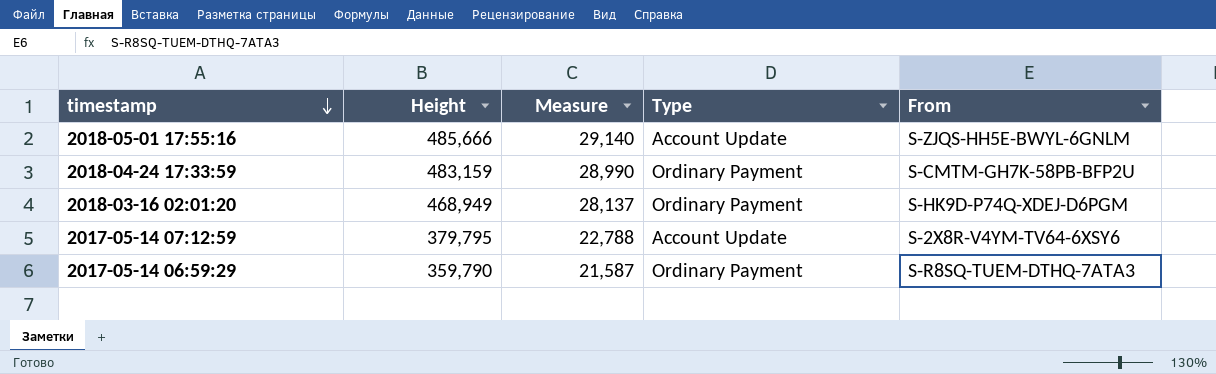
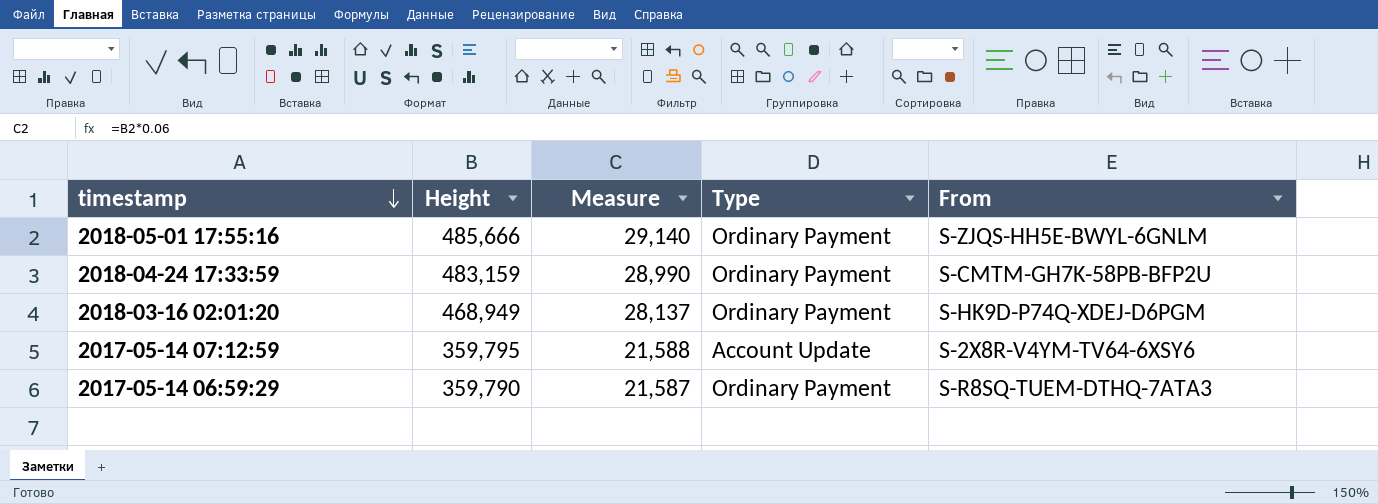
2018-05-01 17:55:16 | Type: Account Update -> Ordinary Payment
2017-05-14 07:12:59 | Height: 379,795 -> 359,795
2017-05-14 07:12:59 | Measure: 22,788 -> 21,588

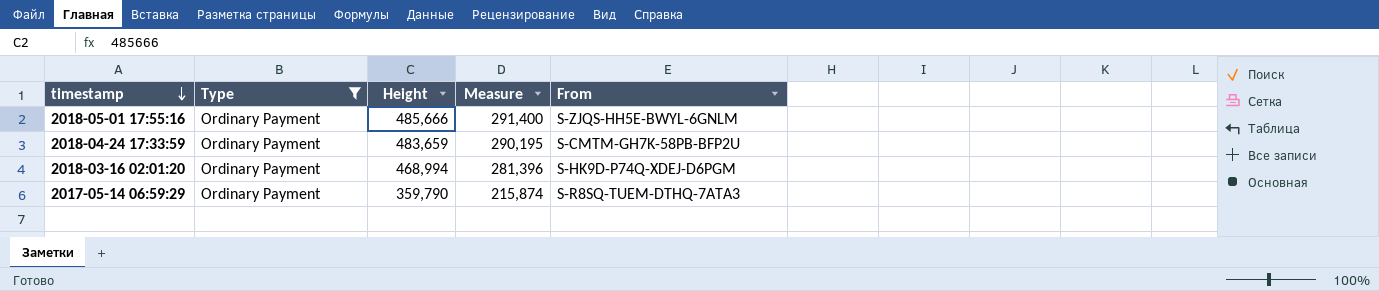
filter: none -> Type = Ordinary Payment
column Type | position: 4 -> 2
column Measure | formula: [Height] * 0.06 -> [Height] * 0.6
2018-04-24 17:33:59 | Height: 483,159 -> 483,659
2018-03-16 02:01:20 | Height: 468,949 -> 468,994

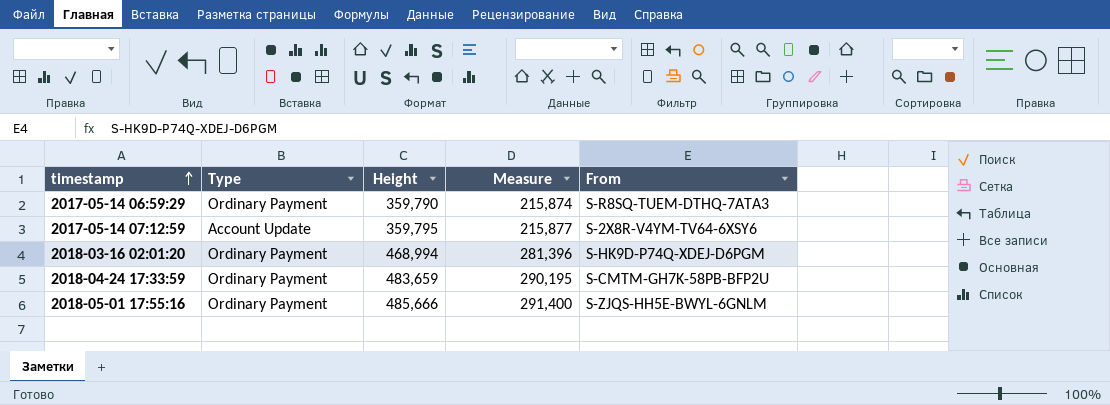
filter: Type = Ordinary Payment -> none
row order: timestamp descending -> timestamp ascending

